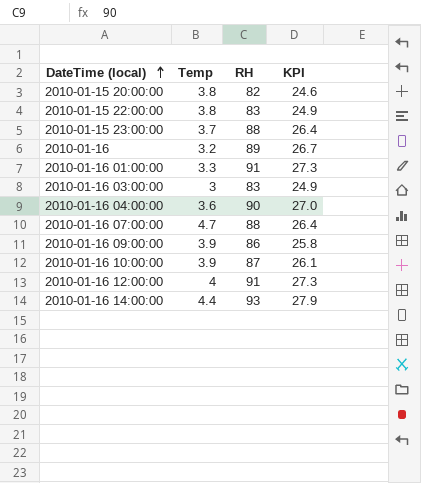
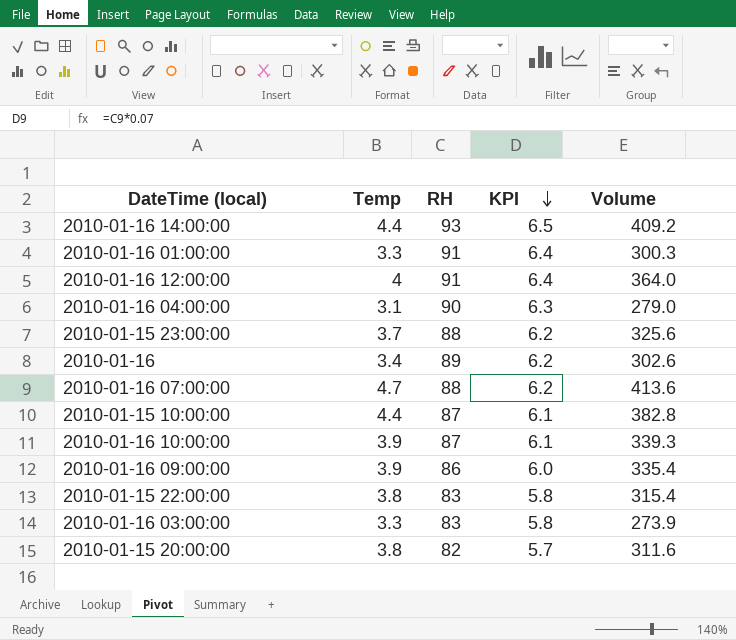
row order: DateTime (local) ascending -> KPI descending
column KPI | formula: [RH] * 0.3 -> [RH] * 0.07
column Volume | formula: none -> [Temp] * [RH]
2010-01-16 04:00:00 | Temp: 3.6 -> 3.1
2010-01-16 | Temp: 3.2 -> 3.4
row 2010-01-15 10:00:00: none -> 4.4 | 87 | 6.1 | 382.8
2010-01-16 03:00:00 | Temp: 3 -> 3.3

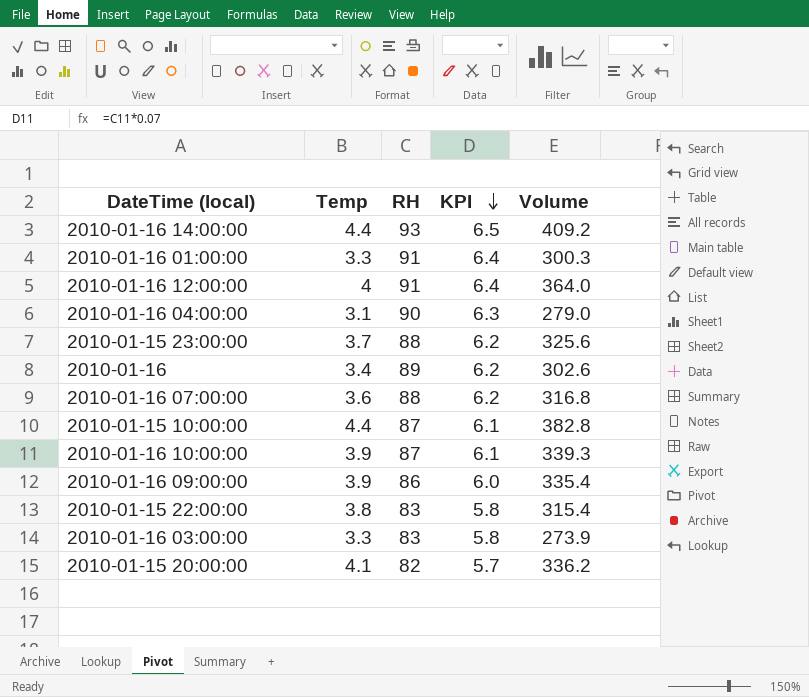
2010-01-16 07:00:00 | Temp: 4.7 -> 3.6
2010-01-16 07:00:00 | Volume: 413.6 -> 316.8
2010-01-15 20:00:00 | Temp: 3.8 -> 4.1
2010-01-15 20:00:00 | Volume: 311.6 -> 336.2

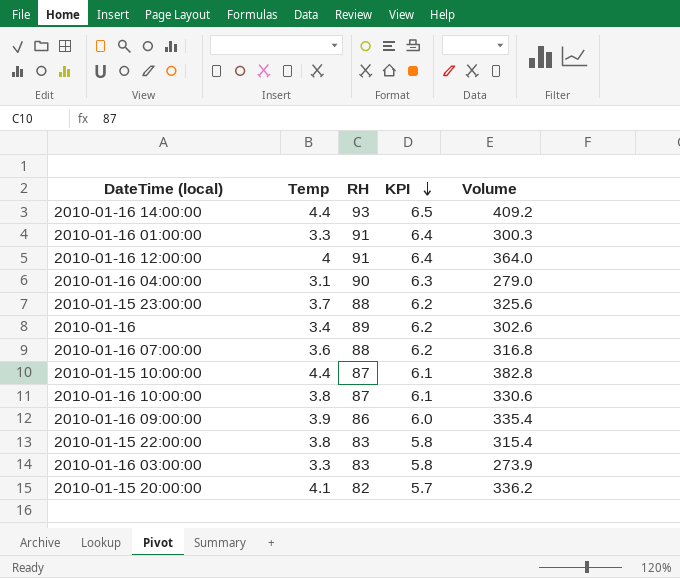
2010-01-16 10:00:00 | Temp: 3.9 -> 3.8
2010-01-16 10:00:00 | Volume: 339.3 -> 330.6

